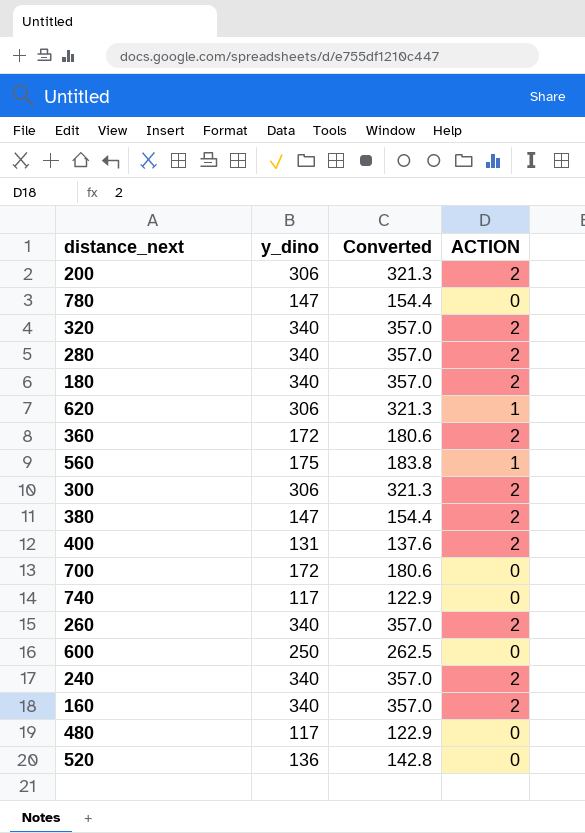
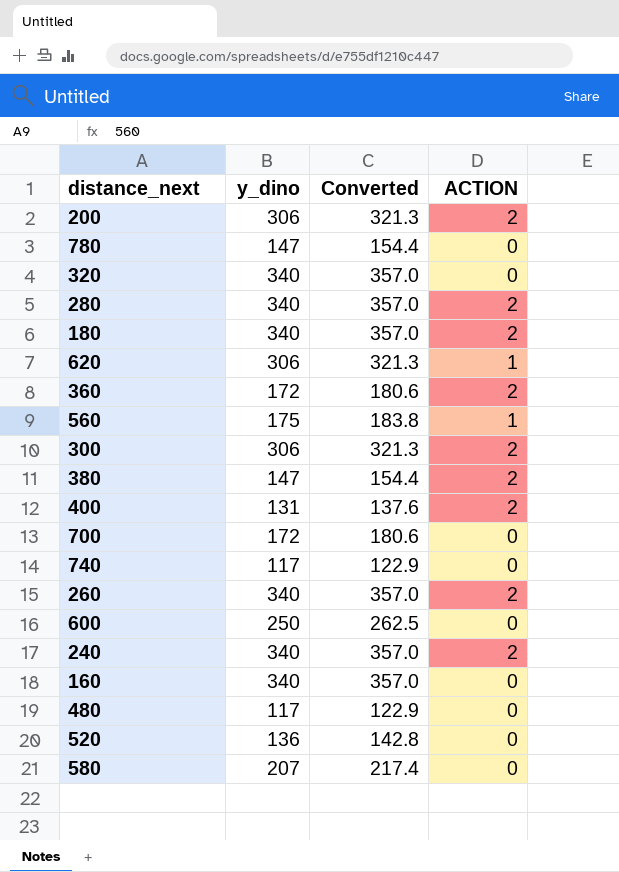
320 | ACTION: 2 -> 0
160 | ACTION: 2 -> 0
row 580: none -> 207 | 217.4 | 0

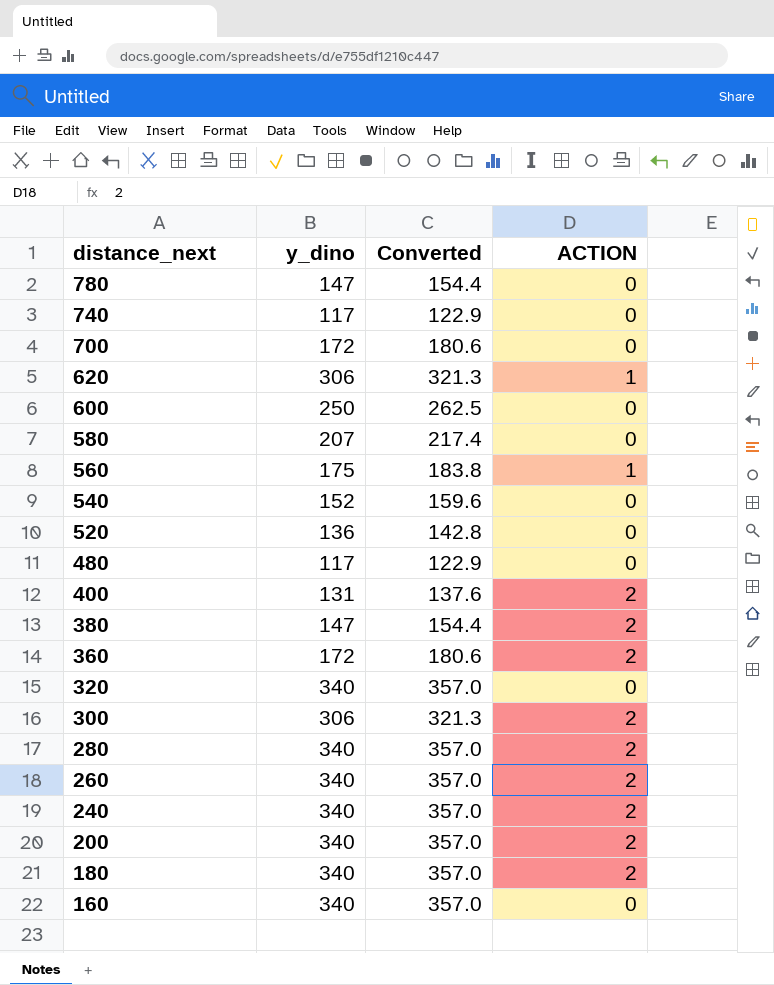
row order: none -> distance_next descending
row 540: none -> 152 | 159.6 | 0
200 | y_dino: 306 -> 340
200 | Converted: 321.3 -> 357.0

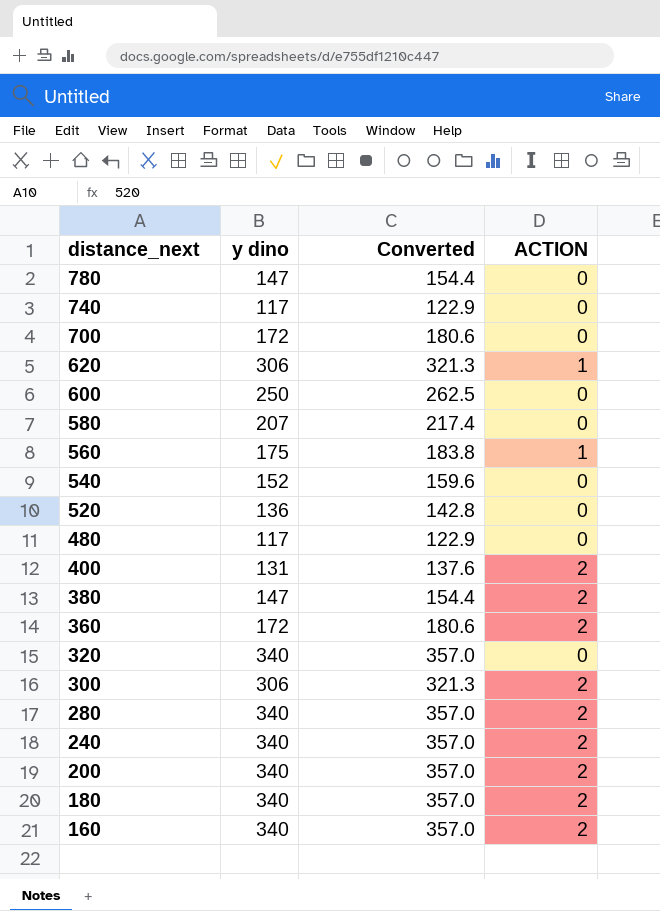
column name: y_dino -> y dino
row 260: 340 | 357.0 | 2 -> none
160 | ACTION: 0 -> 2

